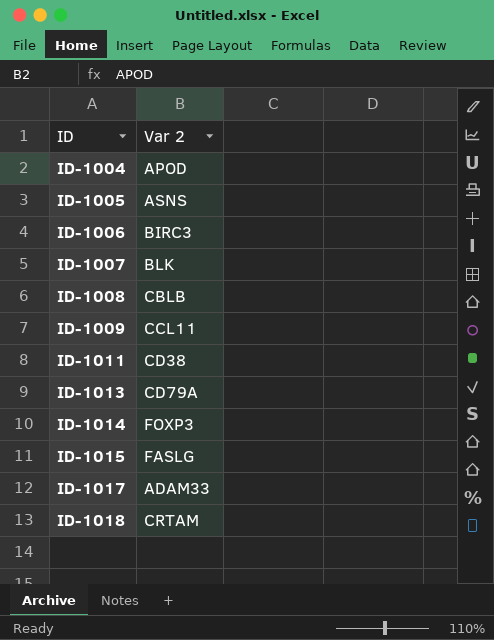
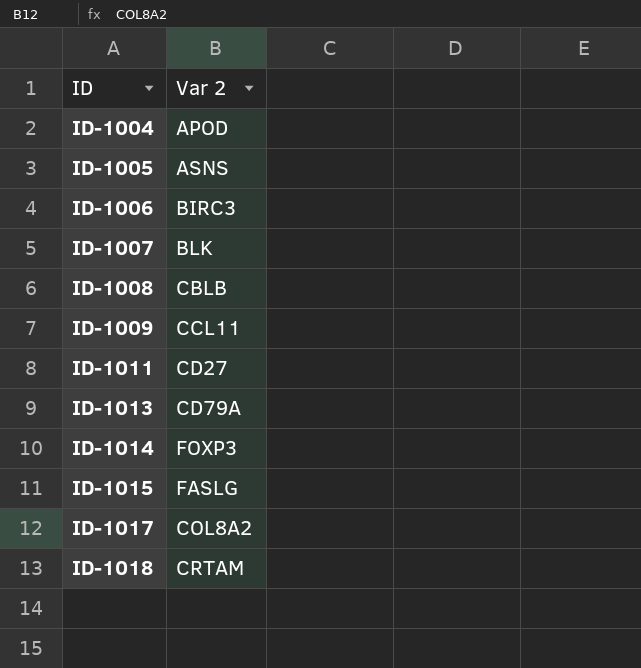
ID-1011 | Var 2: CD38 -> CD27
ID-1017 | Var 2: ADAM33 -> COL8A2

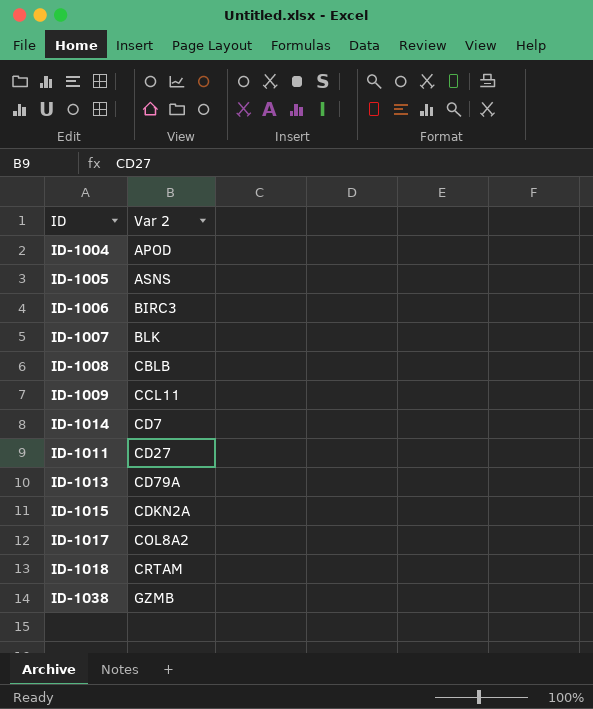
row order: ID ascending -> Var 2 ascending
ID-1014 | Var 2: FOXP3 -> CD7
ID-1015 | Var 2: FASLG -> CDKN2A
row ID-1038: none -> GZMB

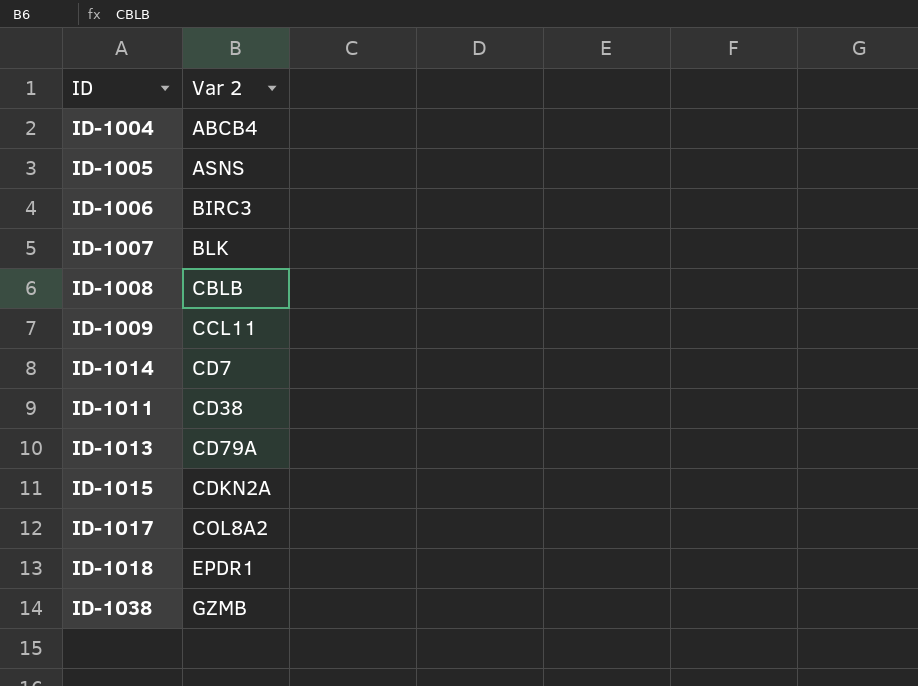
ID-1004 | Var 2: APOD -> ABCB4
ID-1011 | Var 2: CD27 -> CD38
ID-1018 | Var 2: CRTAM -> EPDR1

